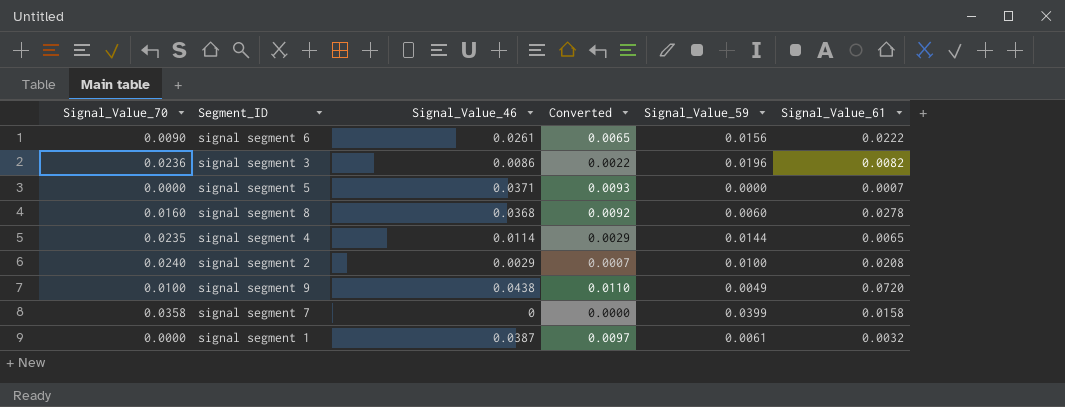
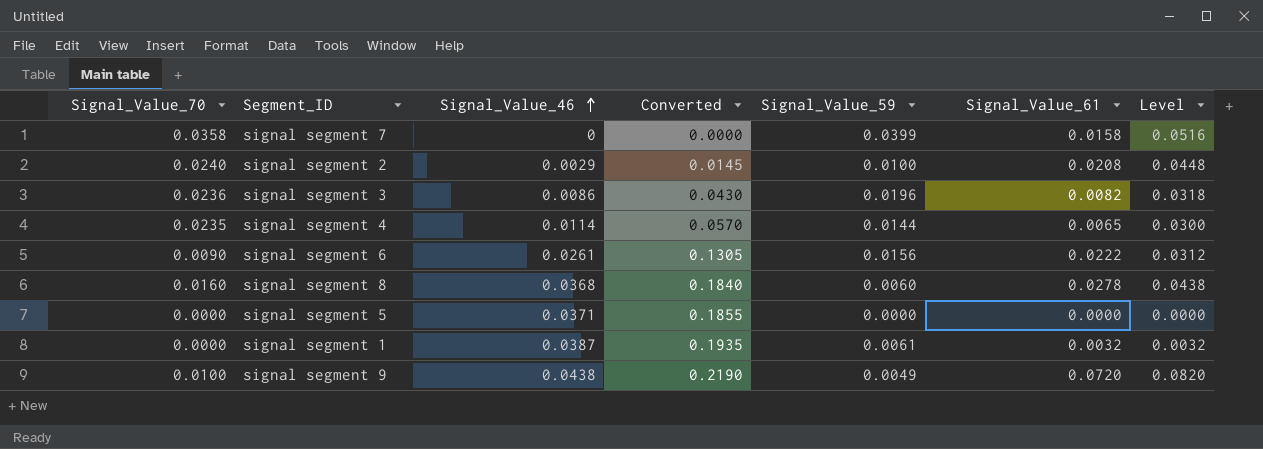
row order: none -> Signal_Value_46 ascending
column Converted | formula: [Signal_Value_46] * 0.25 -> [Signal_Value_46] * 5
column Level | formula: none -> [Signal_Value_70] + [Signal_Value_61]
signal segment 5 | Signal_Value_61: 0.0007 -> 0.0000

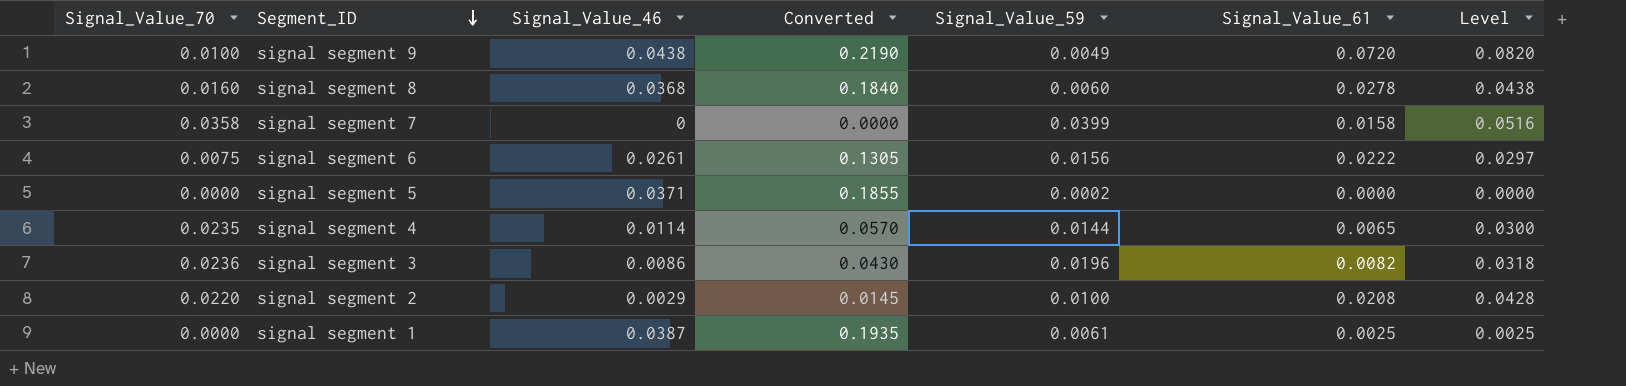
row order: Signal_Value_46 ascending -> Segment_ID descending
signal segment 6 | Signal_Value_70: 0.0090 -> 0.0075
signal segment 6 | Level: 0.0312 -> 0.0297
signal segment 5 | Signal_Value_59: 0.0000 -> 0.0002
signal segment 2 | Signal_Value_70: 0.0240 -> 0.0220
signal segment 2 | Level: 0.0448 -> 0.0428
signal segment 1 | Signal_Value_61: 0.0032 -> 0.0025
signal segment 1 | Level: 0.0032 -> 0.0025

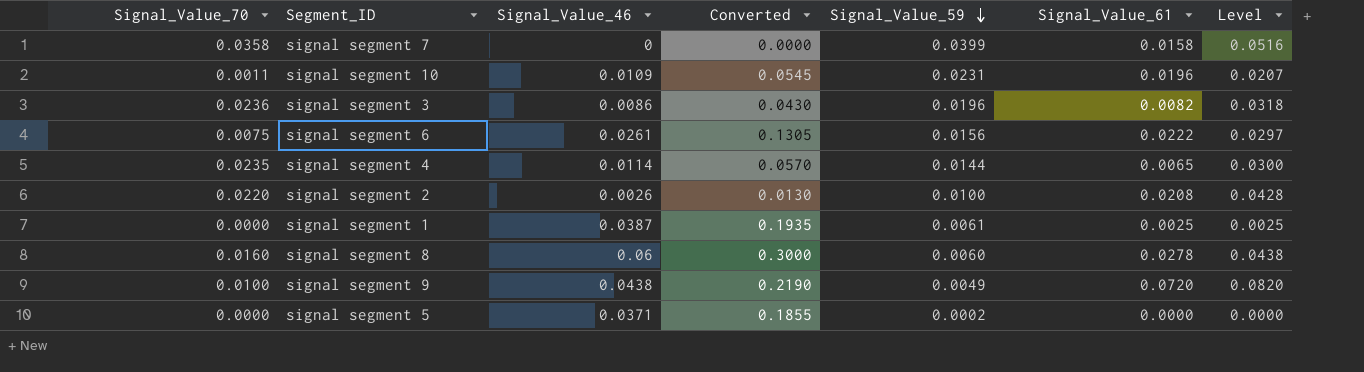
row order: Segment_ID descending -> Signal_Value_59 descending
row signal segment 10: none -> 0.0011 | 0.0109 | 0.0545 | 0.0231 | 0.0196 | 0.0207
signal segment 2 | Signal_Value_46: 0.0029 -> 0.0026
signal segment 2 | Converted: 0.0145 -> 0.0130
signal segment 8 | Signal_Value_46: 0.0368 -> 0.06
signal segment 8 | Converted: 0.1840 -> 0.3000

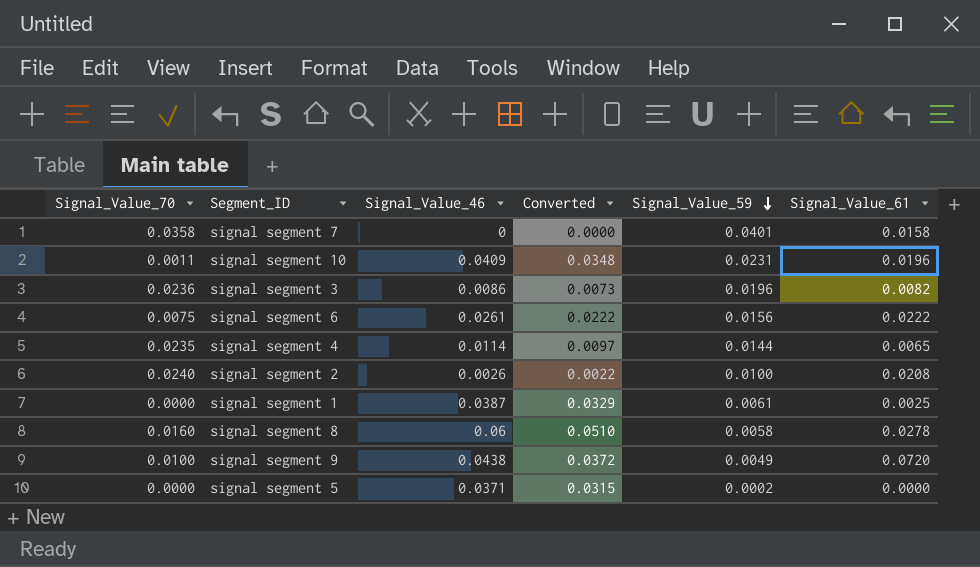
column Level | formula: [Signal_Value_70] + [Signal_Value_61] -> none
column Converted | formula: [Signal_Value_46] * 5 -> [Signal_Value_46] * 0.85
signal segment 7 | Signal_Value_59: 0.0399 -> 0.0401
signal segment 10 | Signal_Value_46: 0.0109 -> 0.0409
signal segment 2 | Signal_Value_70: 0.0220 -> 0.0240
signal segment 8 | Signal_Value_59: 0.0060 -> 0.0058

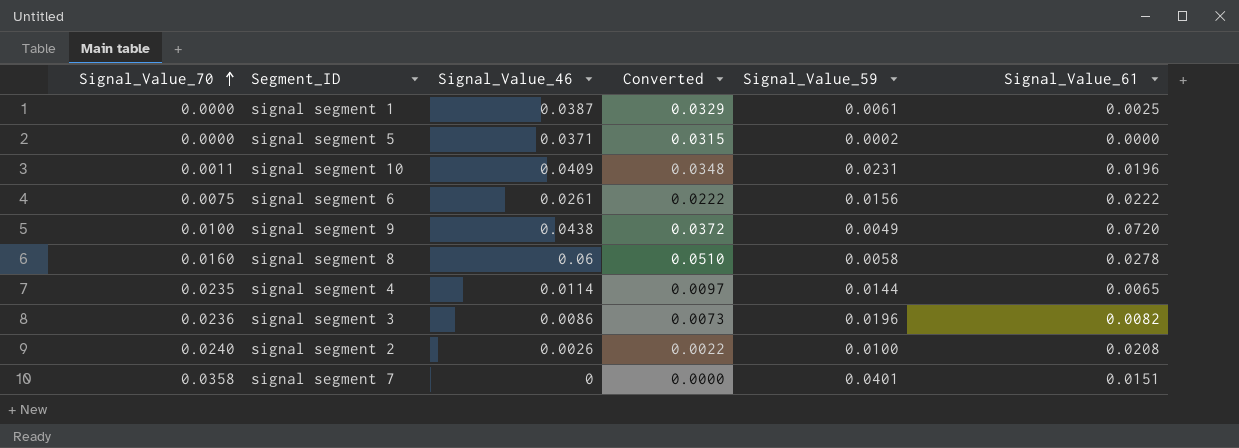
row order: Signal_Value_59 descending -> Signal_Value_70 ascending
signal segment 7 | Signal_Value_61: 0.0158 -> 0.0151

